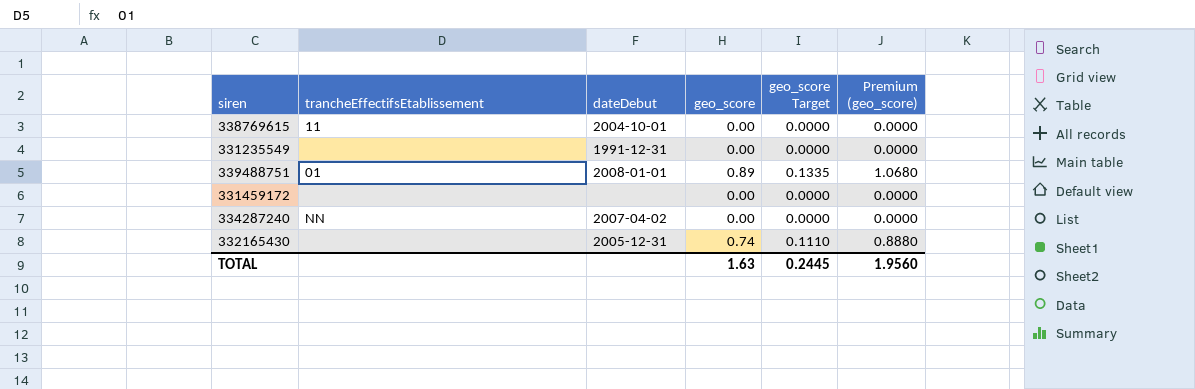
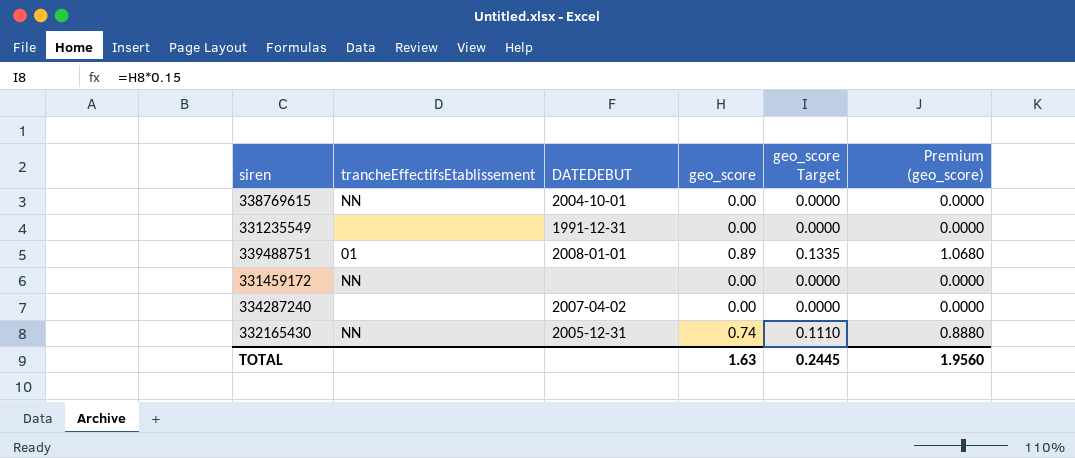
column name: dateDebut -> DATEDEBUT
338769615 | trancheEffectifsEtablissement: 11 -> NN
331459172 | trancheEffectifsEtablissement: none -> NN
334287240 | trancheEffectifsEtablissement: NN -> none
332165430 | trancheEffectifsEtablissement: none -> NN

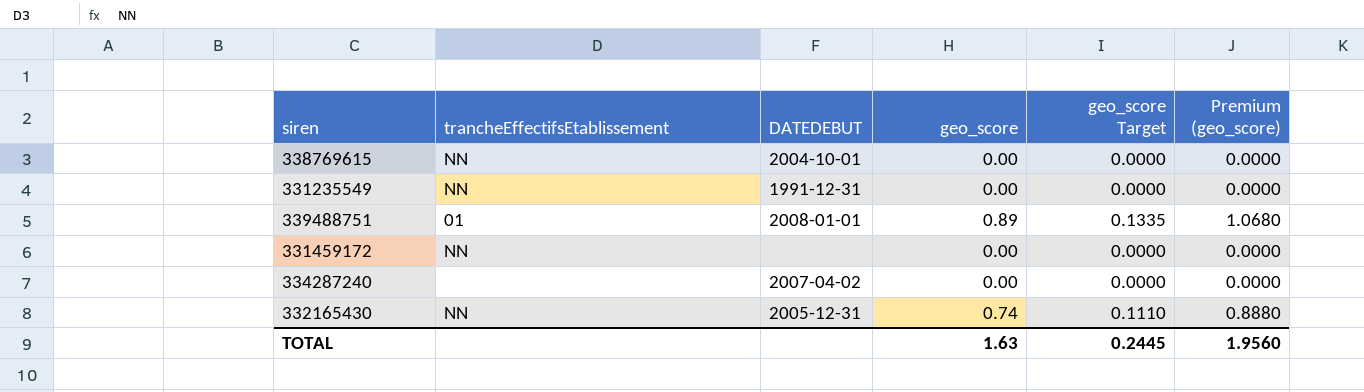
331235549 | trancheEffectifsEtablissement: none -> NN

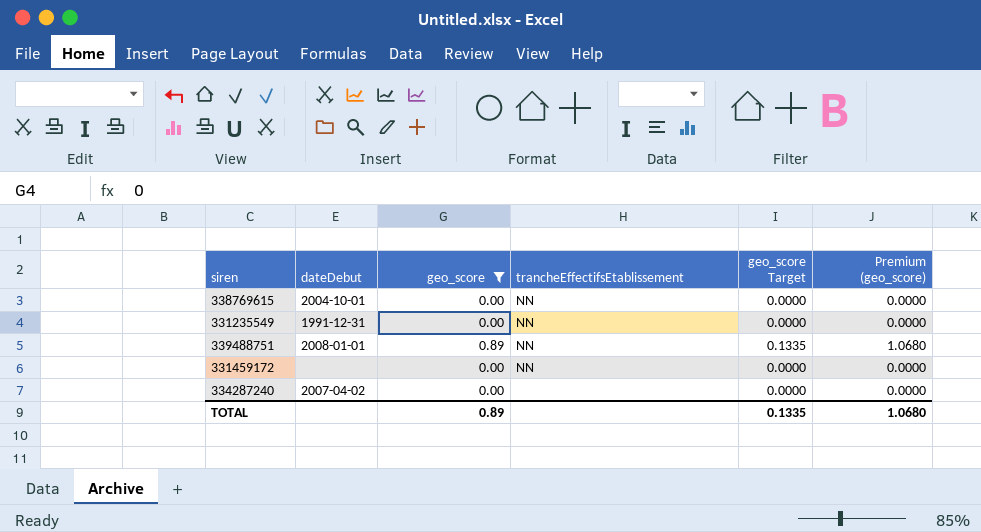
filter: none -> geo_score != 0.74
column name: DATEDEBUT -> dateDebut
column trancheEffectifsEtablissement | position: 2 -> 4
339488751 | trancheEffectifsEtablissement: 01 -> NN
TOTAL | geo_score: 1.63 -> 0.89
TOTAL | geo_score Target: 0.2445 -> 0.1335
TOTAL | Premium (geo_score): 1.9560 -> 1.0680

